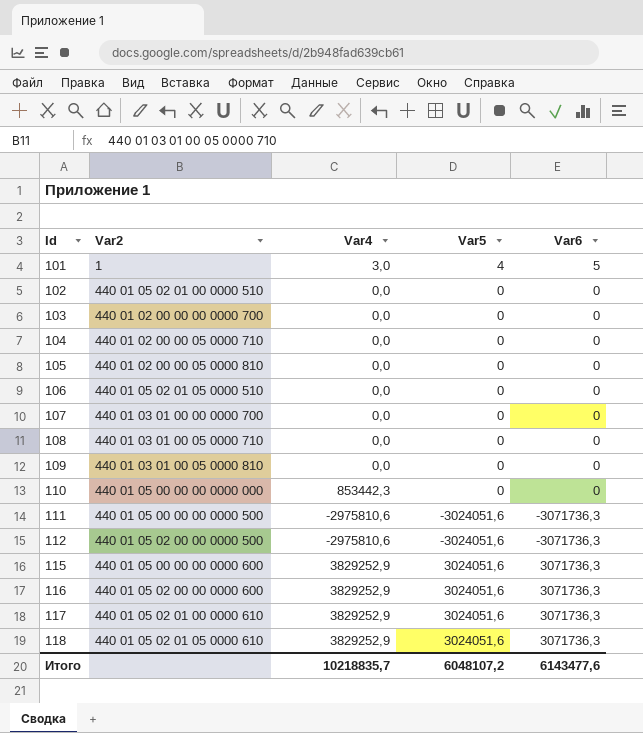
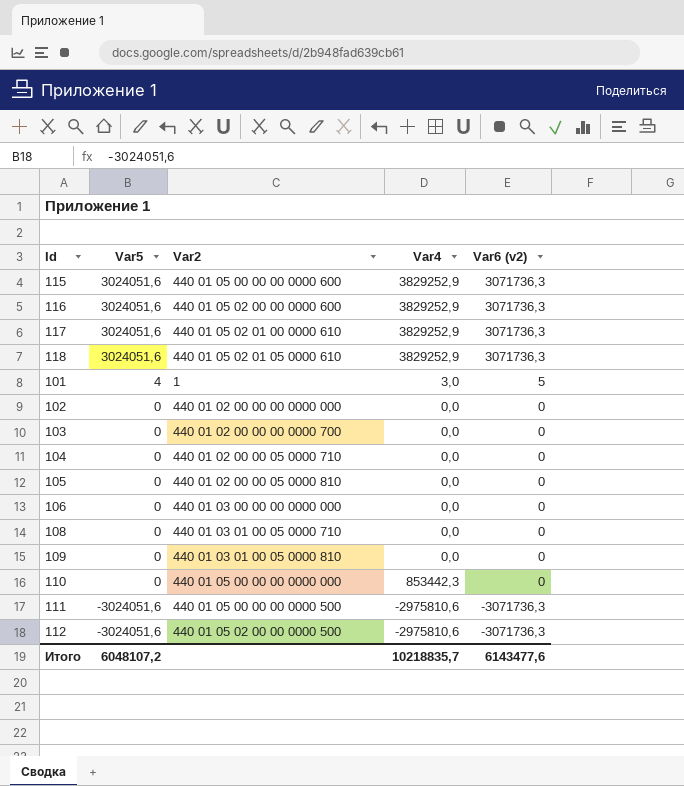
row order: Id ascending -> Var5 descending
column Var5 | position: 4 -> 2
column name: Var6 -> Var6 (v2)
row 107: 440 01 03 01 00 00 0000 700 | 0,0 | 0 | 0 -> none
102 | Var2: 440 01 05 02 01 00 0000 510 -> 440 01 02 00 00 00 0000 000
106 | Var2: 440 01 05 02 01 05 0000 510 -> 440 01 03 00 00 00 0000 000

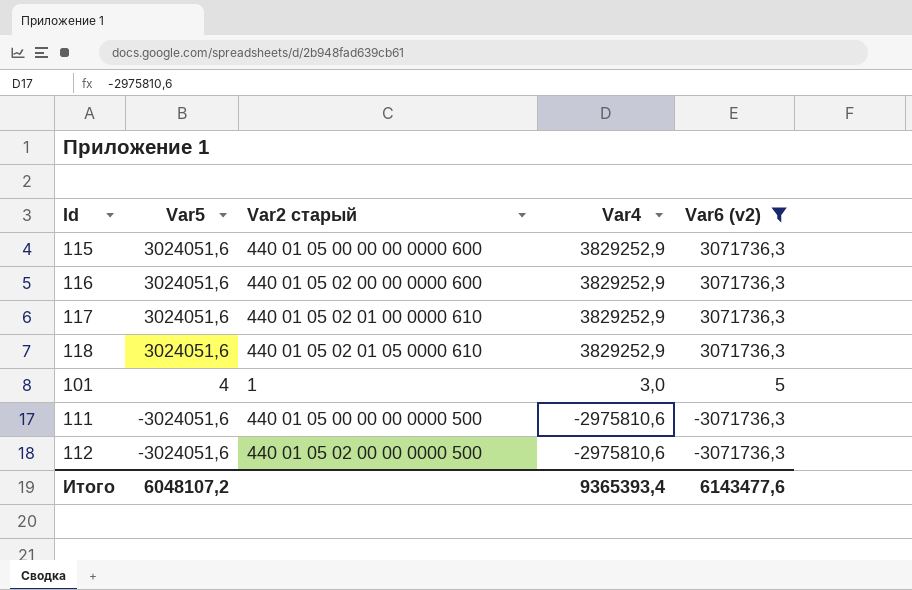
filter: none -> Var6 (v2) != 0
column name: Var2 -> Var2 старый
Итого | Var4: 10218835,7 -> 9365393,4

